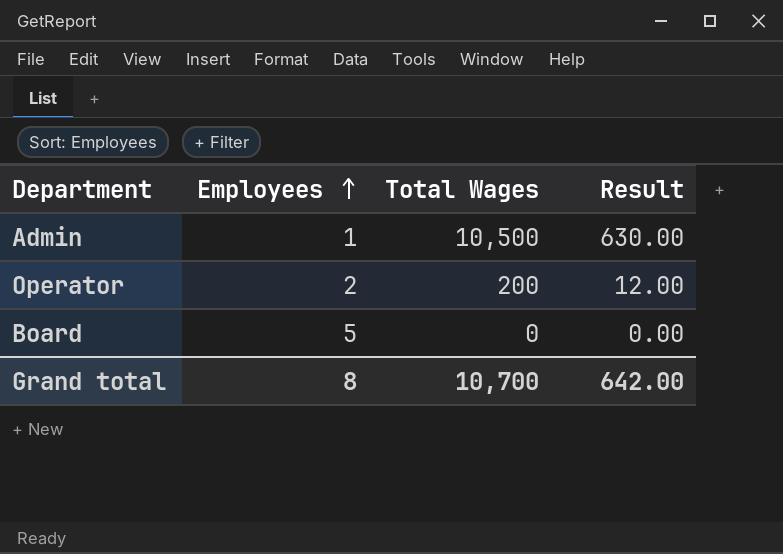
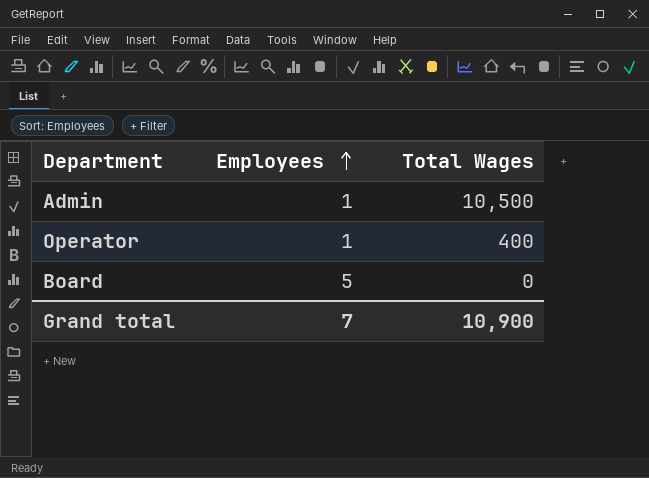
column Result | formula: [Total Wages] * 0.06 -> none
Operator | Employees: 2 -> 1
Operator | Total Wages: 200 -> 400
Grand total | Employees: 8 -> 7
Grand total | Total Wages: 10,700 -> 10,900

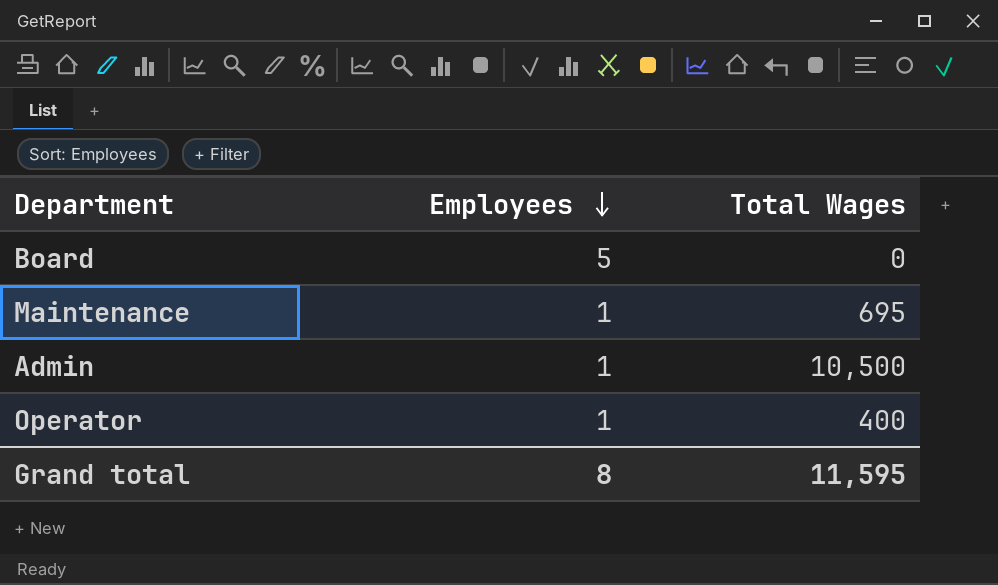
row order: Employees ascending -> Employees descending
row Maintenance: none -> 1 | 695
Grand total | Employees: 7 -> 8
Grand total | Total Wages: 10,900 -> 11,595

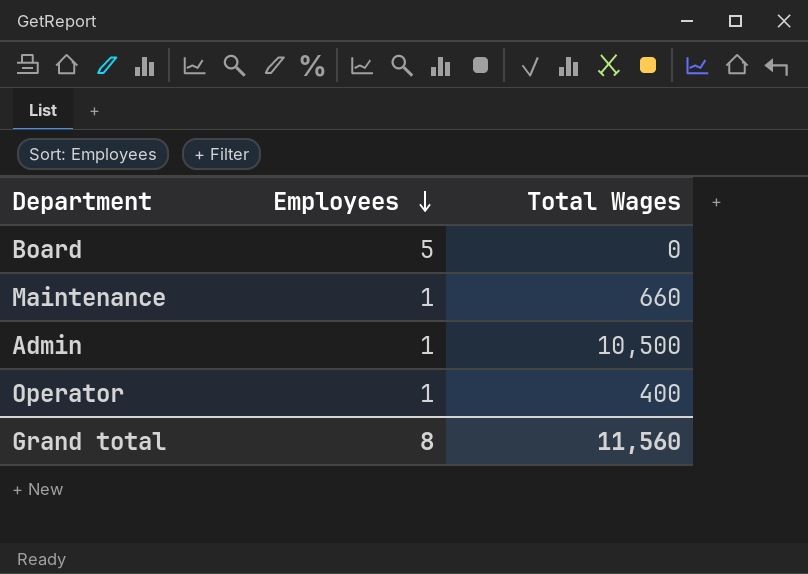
Maintenance | Total Wages: 695 -> 660
Grand total | Total Wages: 11,595 -> 11,560

